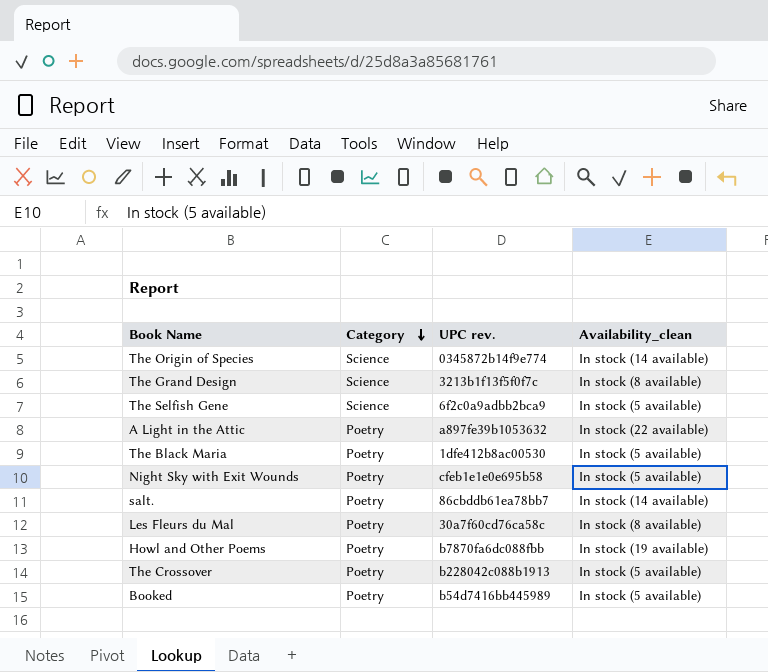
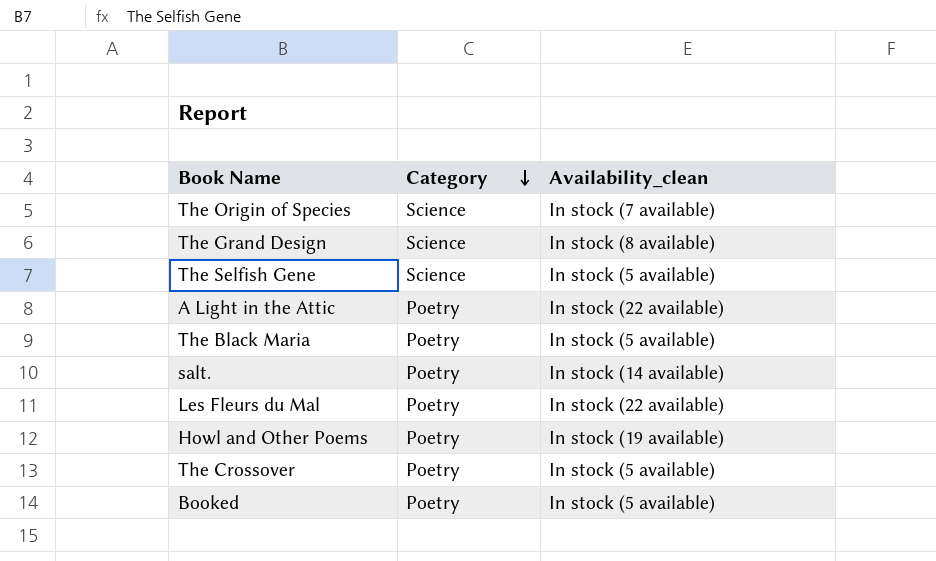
column UPC rev. | position: 3 -> none
row Night Sky with Exit Wounds: Poetry | cfeb1e1e0e695b58 | In stock (5 available) -> none
The Origin of Species | Availability_clean: In stock (14 available) -> In stock (7 available)
Les Fleurs du Mal | Availability_clean: In stock (8 available) -> In stock (22 available)

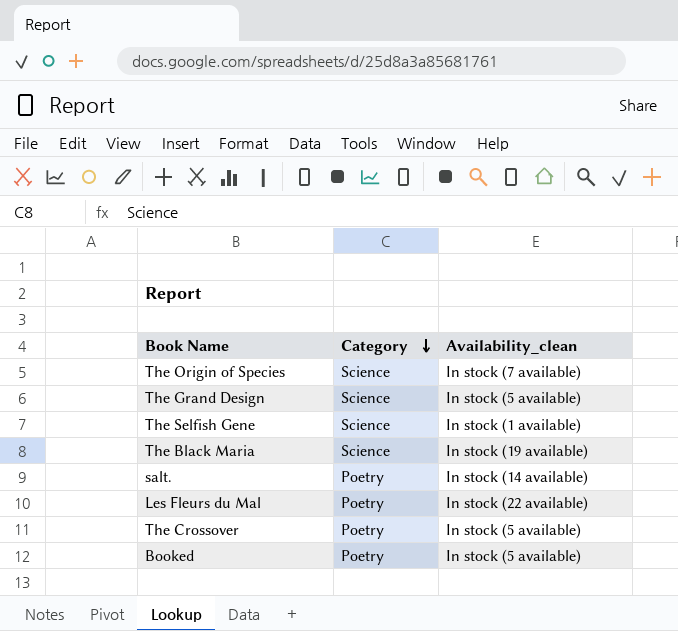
row A Light in the Attic: Poetry | In stock (22 available) -> none
row Howl and Other Poems: Poetry | In stock (19 available) -> none
The Grand Design | Availability_clean: In stock (8 available) -> In stock (5 available)
The Selfish Gene | Availability_clean: In stock (5 available) -> In stock (1 available)
The Black Maria | Category: Poetry -> Science
The Black Maria | Availability_clean: In stock (5 available) -> In stock (19 available)

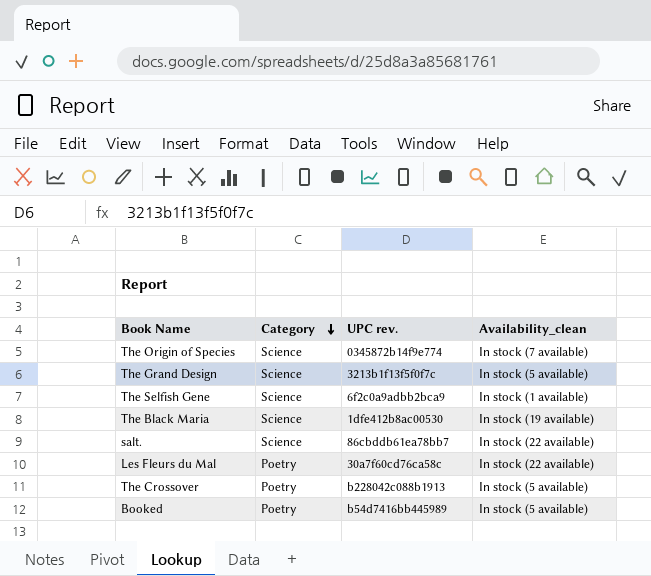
column UPC rev. | position: none -> 3
salt. | Category: Poetry -> Science
salt. | Availability_clean: In stock (14 available) -> In stock (22 available)

